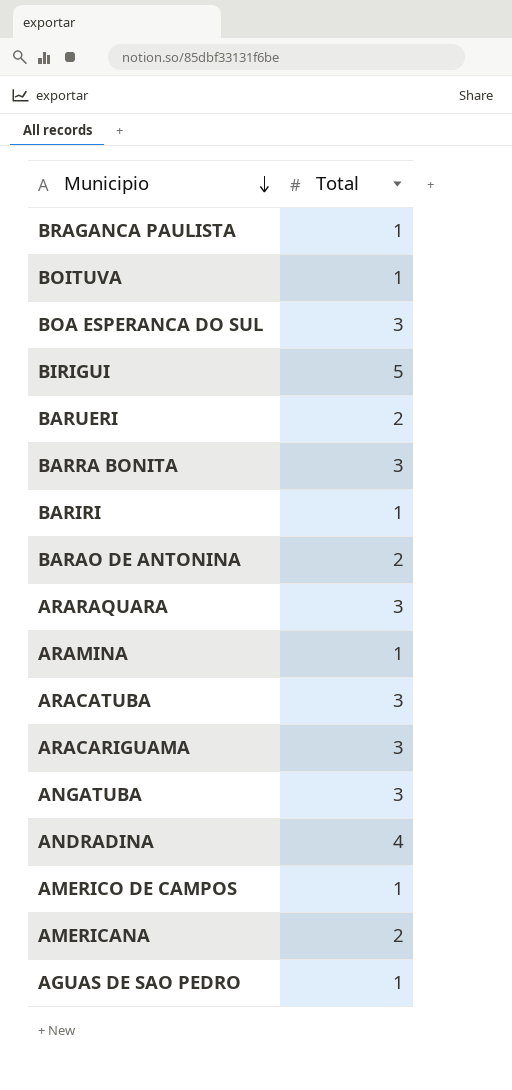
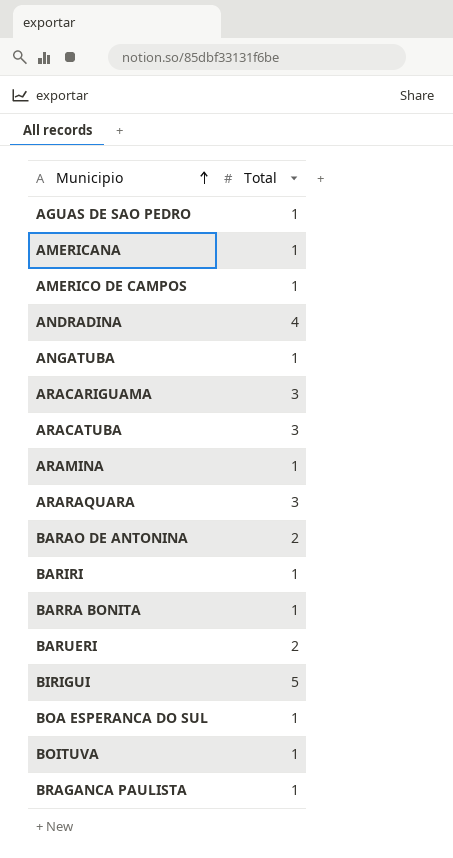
row order: Municipio descending -> Municipio ascending
AMERICANA | Total: 2 -> 1
ANGATUBA | Total: 3 -> 1
BARRA BONITA | Total: 3 -> 1
BOA ESPERANCA DO SUL | Total: 3 -> 1

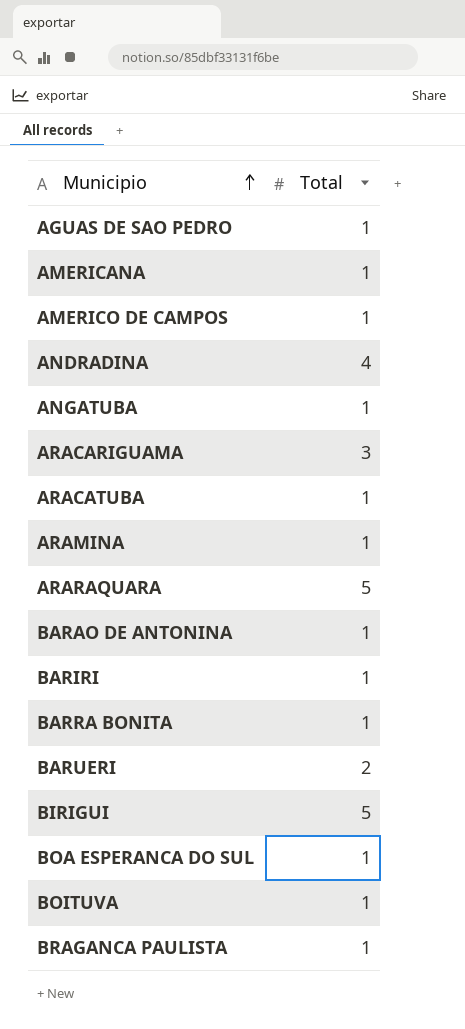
ARACATUBA | Total: 3 -> 1
ARARAQUARA | Total: 3 -> 5
BARAO DE ANTONINA | Total: 2 -> 1

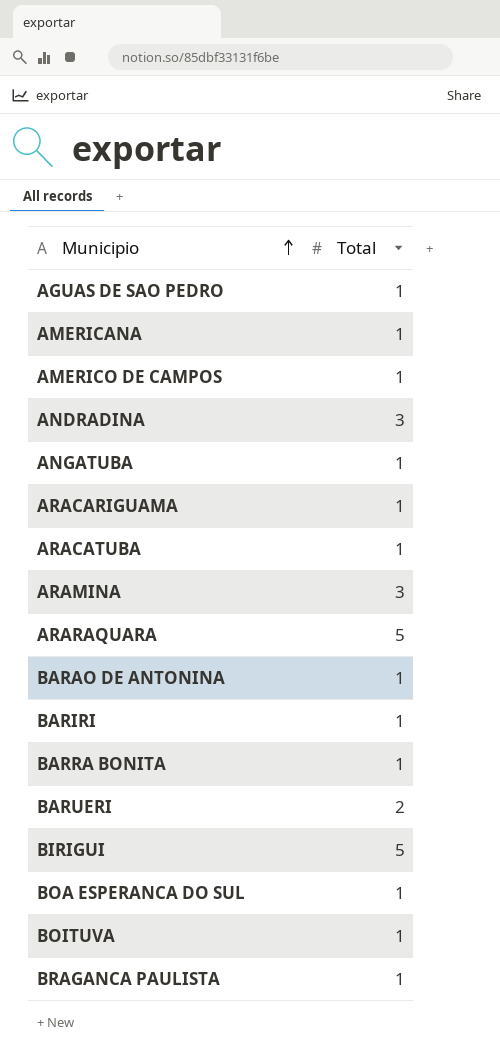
ANDRADINA | Total: 4 -> 3
ARACARIGUAMA | Total: 3 -> 1
ARAMINA | Total: 1 -> 3

